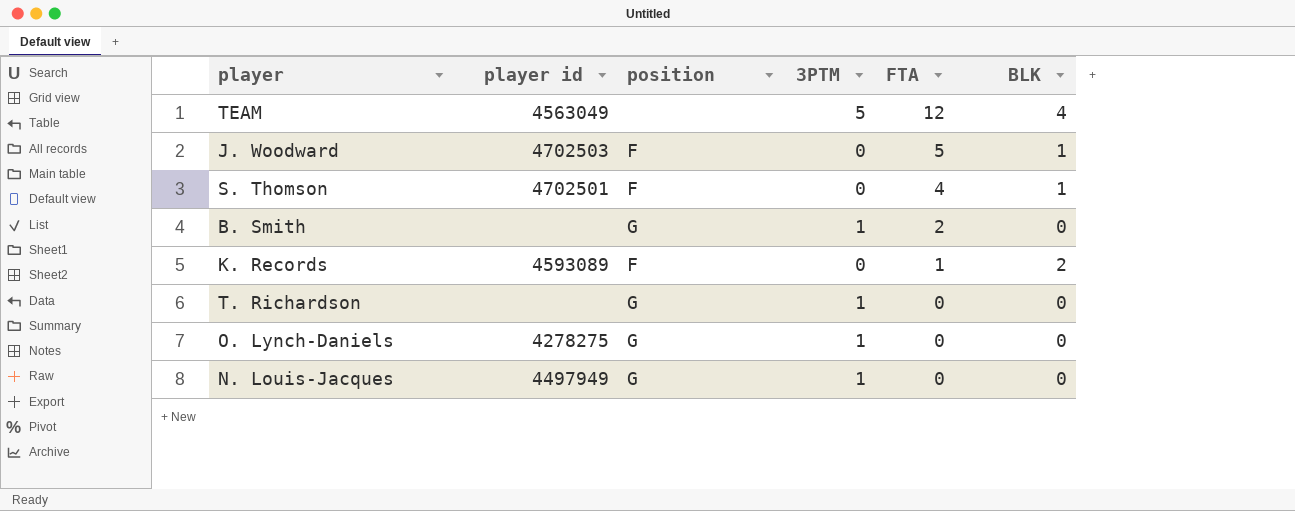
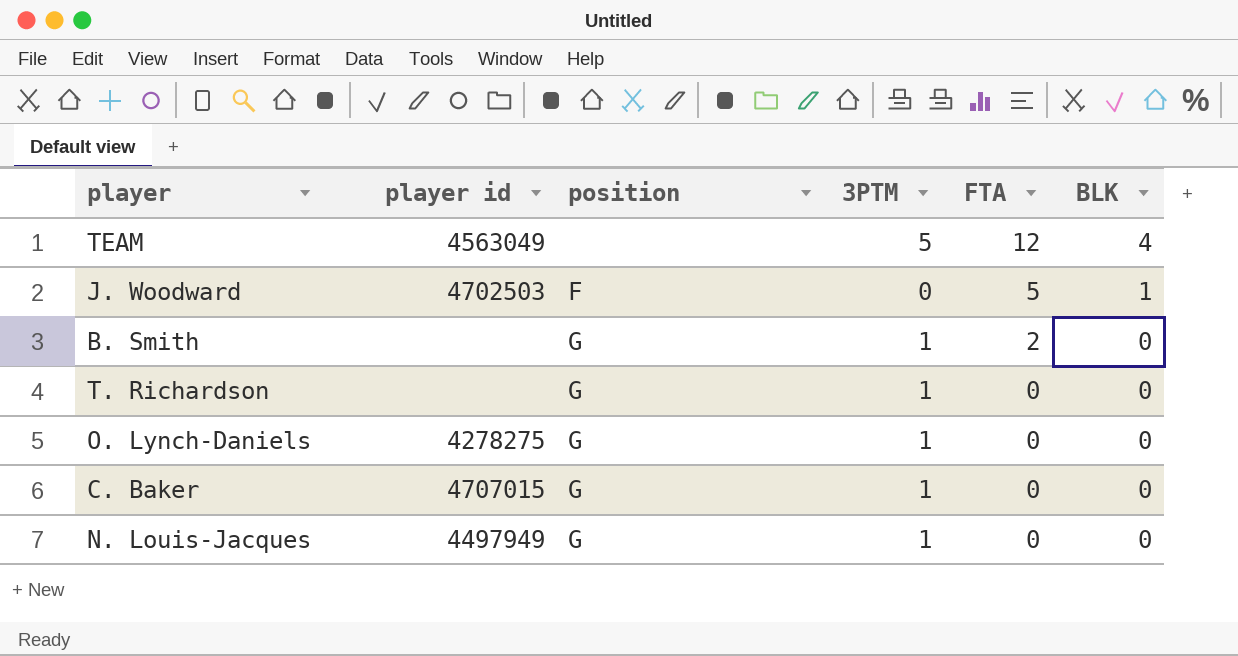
row S. Thomson: 4702501 | F | 0 | 4 | 1 -> none
row K. Records: 4593089 | F | 0 | 1 | 2 -> none
row C. Baker: none -> 4707015 | G | 1 | 0 | 0

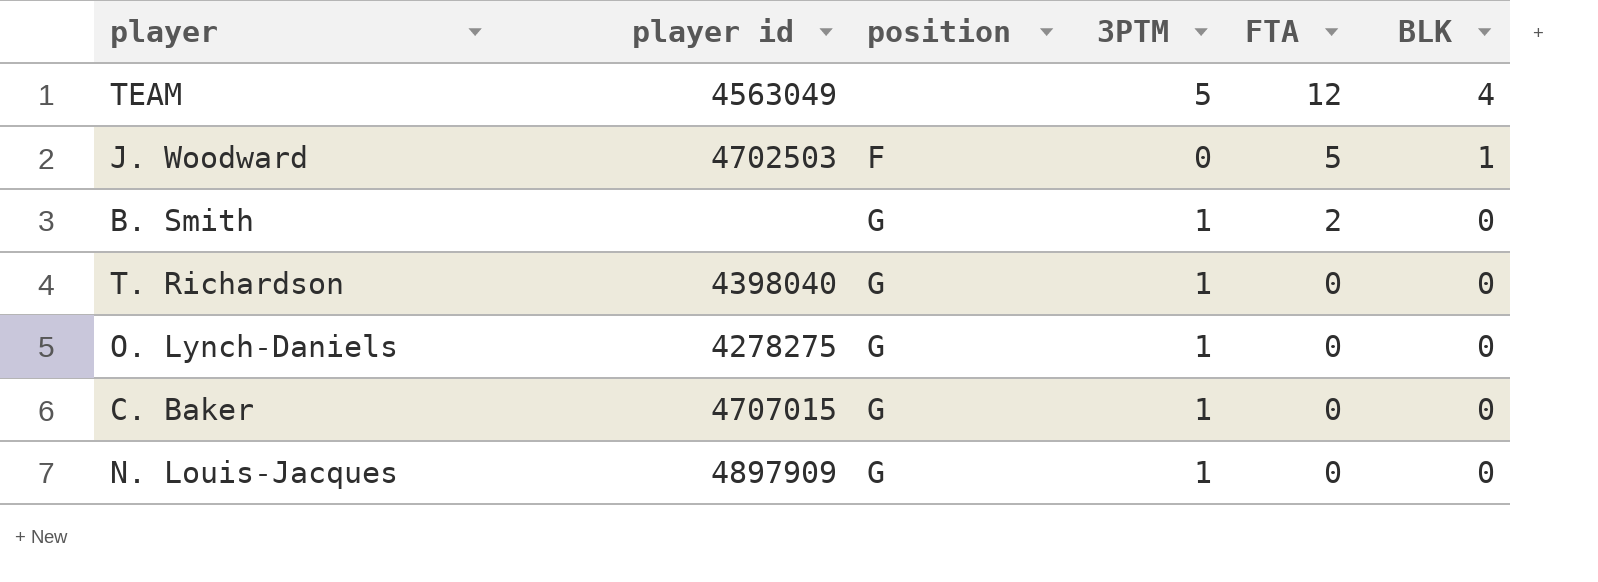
T. Richardson | player id: none -> 4398040
N. Louis-Jacques | player id: 4497949 -> 4897909

